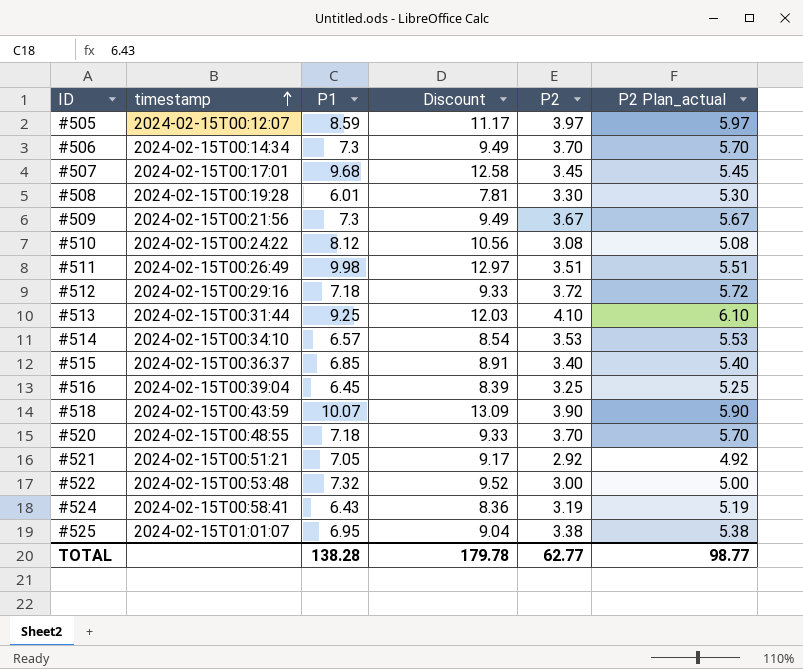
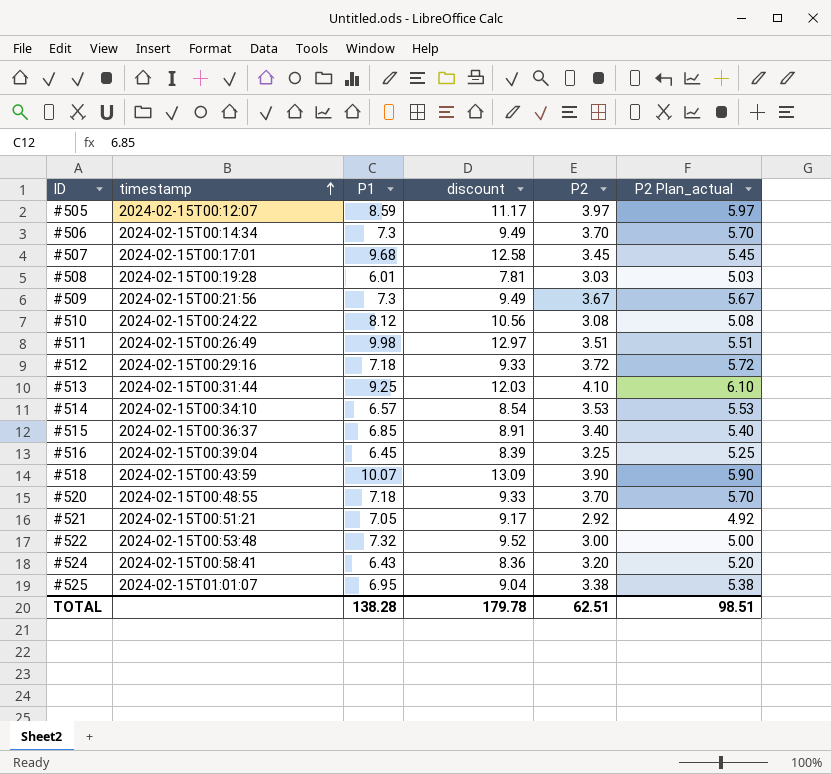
column name: Discount -> discount
#508 | P2: 3.30 -> 3.03
#508 | P2 Plan_actual: 5.30 -> 5.03
#524 | P2: 3.19 -> 3.20
#524 | P2 Plan_actual: 5.19 -> 5.20
TOTAL | P2: 62.77 -> 62.51
TOTAL | P2 Plan_actual: 98.77 -> 98.51

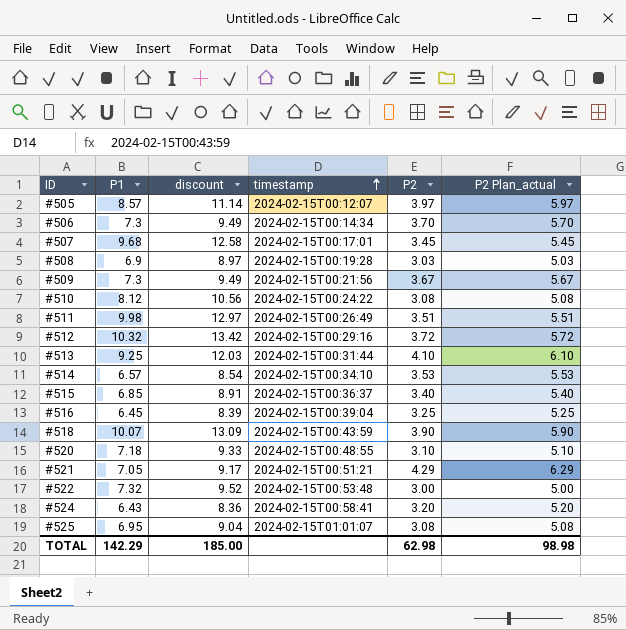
column timestamp | position: 2 -> 4
#505 | P1: 8.59 -> 8.57
#505 | discount: 11.17 -> 11.14
#508 | P1: 6.01 -> 6.9
#508 | discount: 7.81 -> 8.97
#512 | P1: 7.18 -> 10.32
#512 | discount: 9.33 -> 13.42
#520 | P2: 3.70 -> 3.10
#520 | P2 Plan_actual: 5.70 -> 5.10
#521 | P2: 2.92 -> 4.29
#521 | P2 Plan_actual: 4.92 -> 6.29
#525 | P2: 3.38 -> 3.08
#525 | P2 Plan_actual: 5.38 -> 5.08
TOTAL | P1: 138.28 -> 142.29
TOTAL | discount: 179.78 -> 185.00
TOTAL | P2: 62.51 -> 62.98
TOTAL | P2 Plan_actual: 98.51 -> 98.98

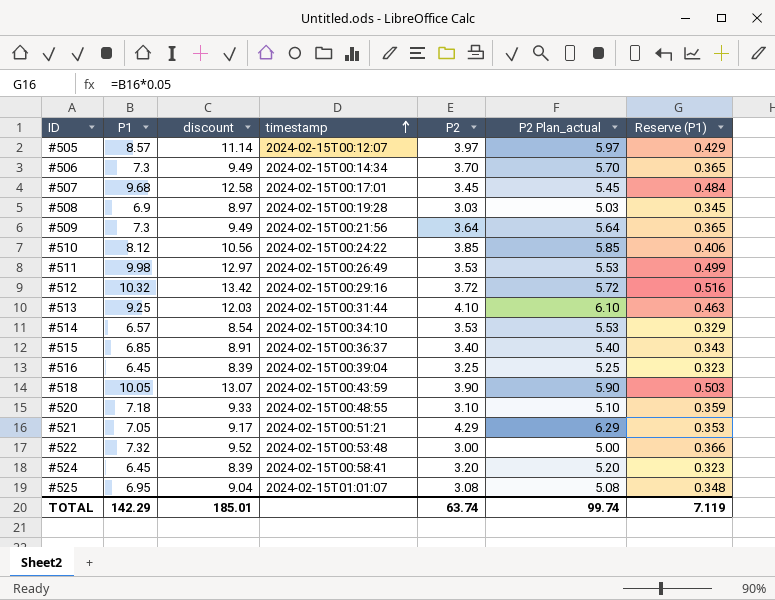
column Reserve (P1) | formula: none -> [P1] * 0.05
#509 | P2: 3.67 -> 3.64
#509 | P2 Plan_actual: 5.67 -> 5.64
#510 | P2: 3.08 -> 3.85
#510 | P2 Plan_actual: 5.08 -> 5.85
#511 | P2: 3.51 -> 3.53
#511 | P2 Plan_actual: 5.51 -> 5.53
#518 | P1: 10.07 -> 10.05
#518 | discount: 13.09 -> 13.07
#524 | P1: 6.43 -> 6.45
#524 | discount: 8.36 -> 8.39
TOTAL | discount: 185.00 -> 185.01
TOTAL | P2: 62.98 -> 63.74
TOTAL | P2 Plan_actual: 98.98 -> 99.74

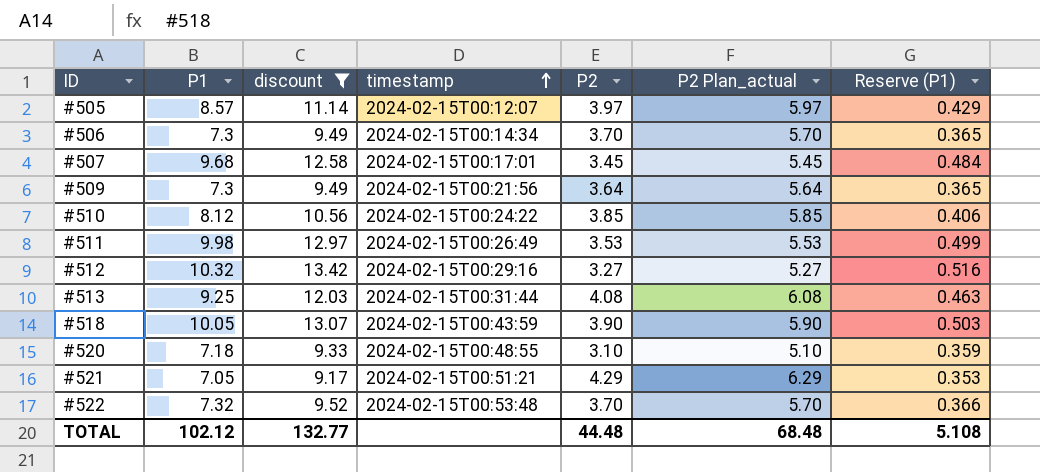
filter: none -> discount >= 9.17
#512 | P2: 3.72 -> 3.27
#512 | P2 Plan_actual: 5.72 -> 5.27
#513 | P2: 4.10 -> 4.08
#513 | P2 Plan_actual: 6.10 -> 6.08
#522 | P2: 3.00 -> 3.70
#522 | P2 Plan_actual: 5.00 -> 5.70
TOTAL | P1: 142.29 -> 102.12
TOTAL | discount: 185.01 -> 132.77
TOTAL | P2: 63.74 -> 44.48
TOTAL | P2 Plan_actual: 99.74 -> 68.48
TOTAL | Reserve (P1): 7.119 -> 5.108

